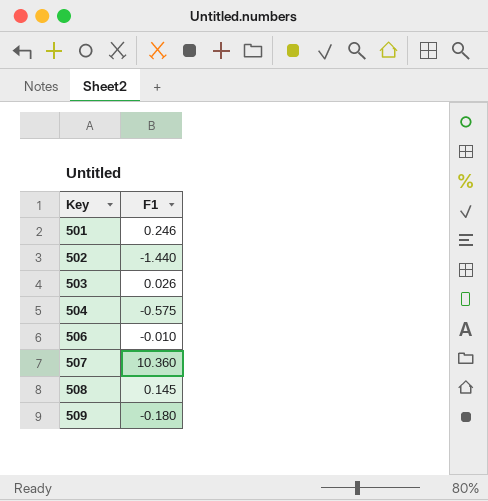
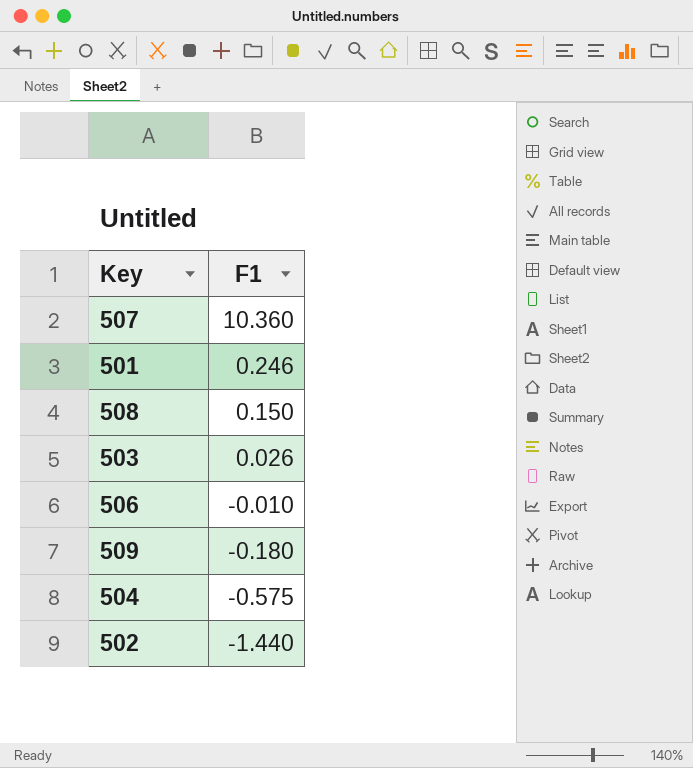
row order: Key ascending -> F1 descending
508 | F1: 0.145 -> 0.150

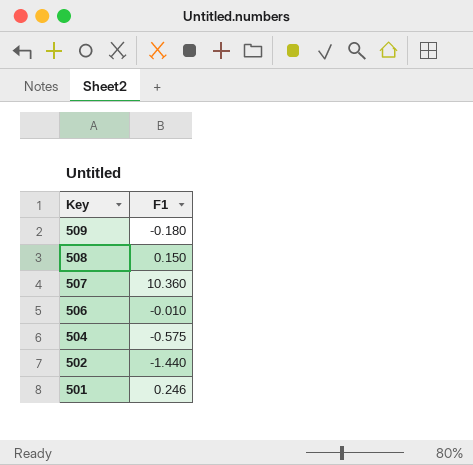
row order: F1 descending -> Key descending
row 503: 0.026 -> none

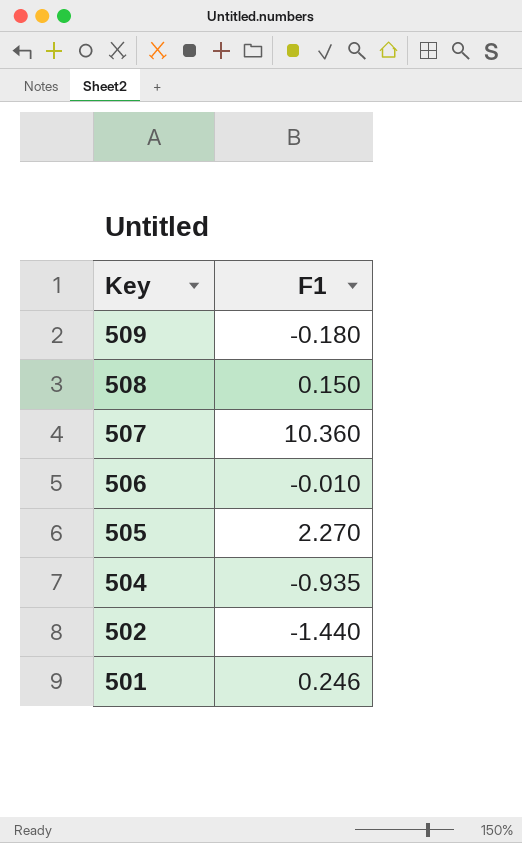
row 505: none -> 2.270
504 | F1: -0.575 -> -0.935

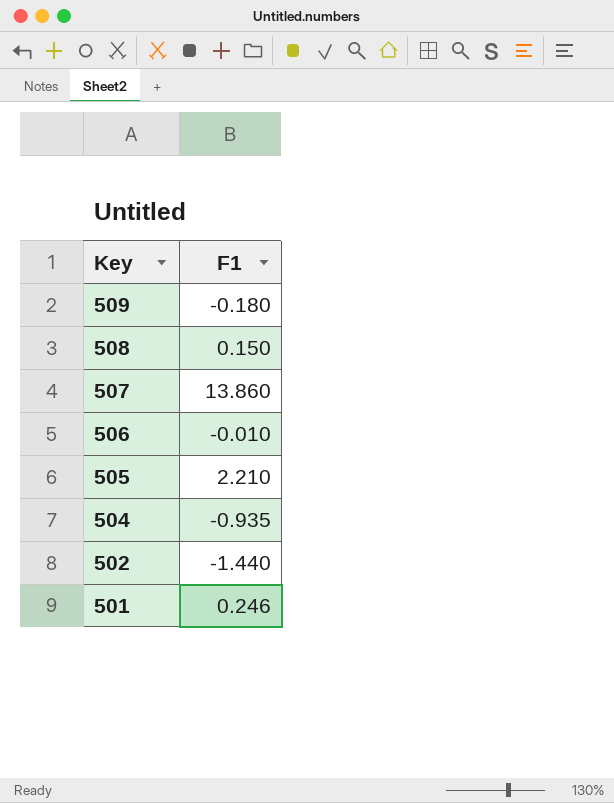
507 | F1: 10.360 -> 13.860
505 | F1: 2.270 -> 2.210

